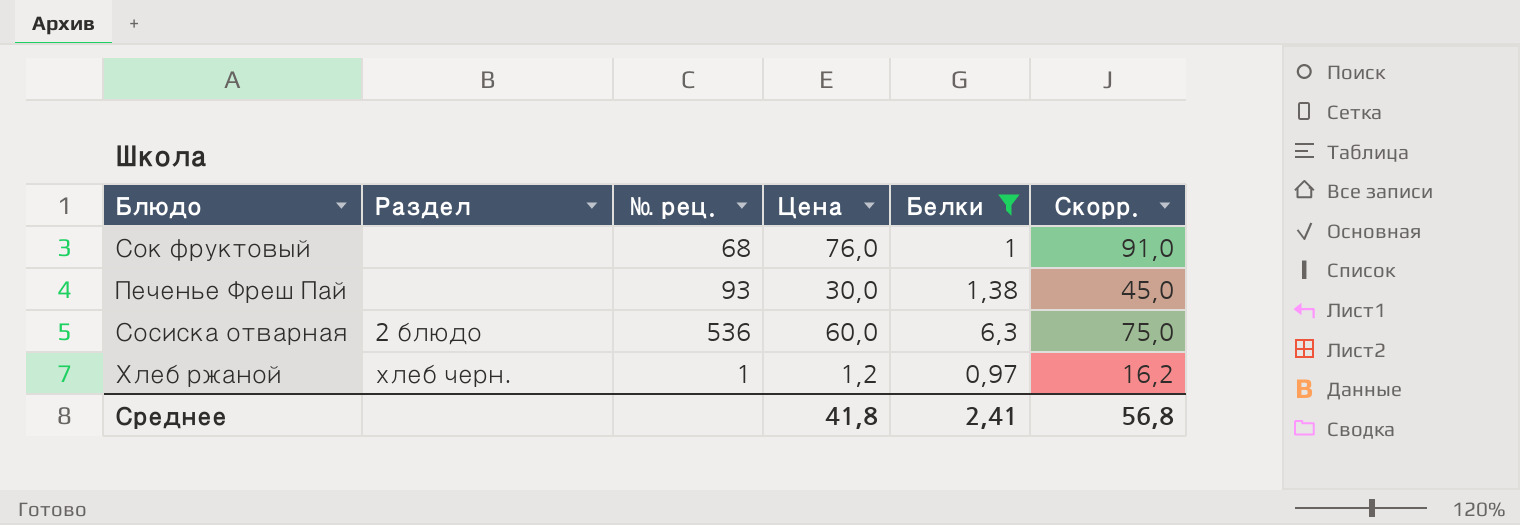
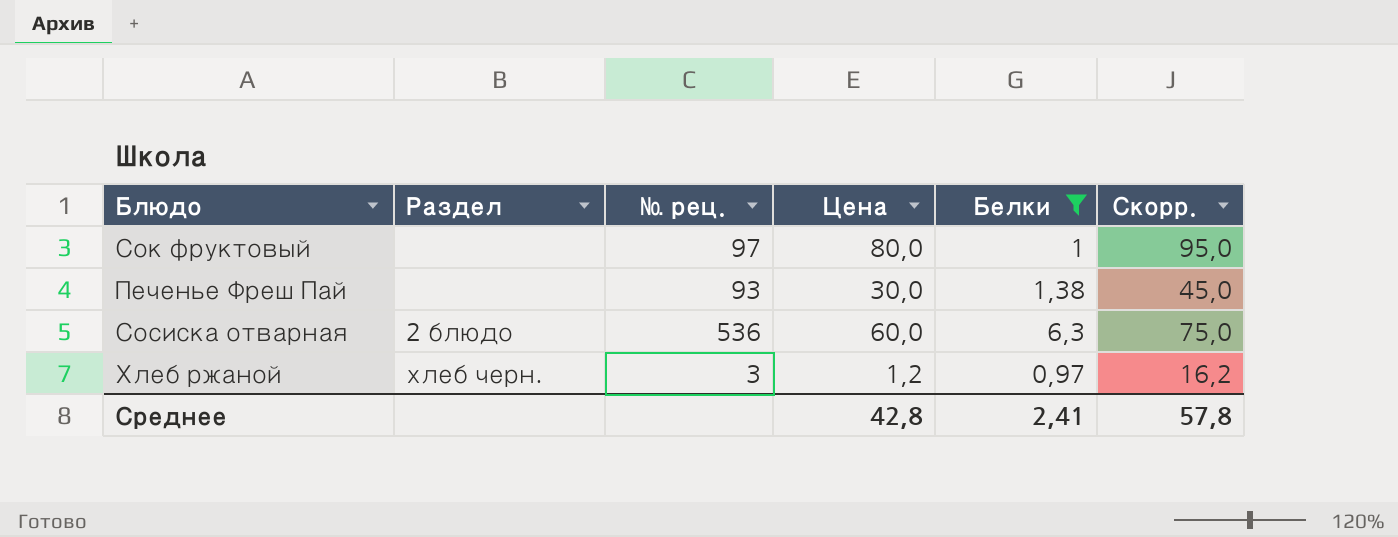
Сок фруктовый | № рец.: 68 -> 97
Сок фруктовый | Цена: 76,0 -> 80,0
Сок фруктовый | Скорр.: 91,0 -> 95,0
Хлеб ржаной | № рец.: 1 -> 3
Среднее | Цена: 41,8 -> 42,8
Среднее | Скорр.: 56,8 -> 57,8

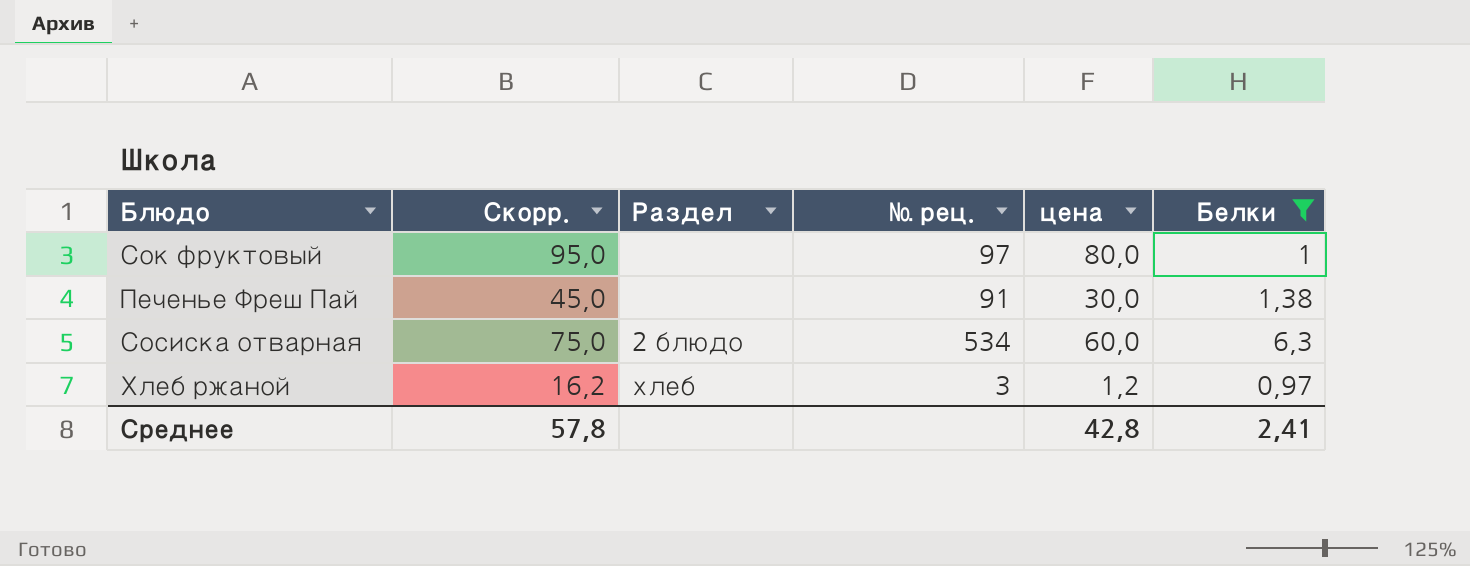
column Скорр. | position: 6 -> 2
column name: Цена -> цена
Печенье Фреш Пай | № рец.: 93 -> 91
Сосиска отварная | № рец.: 536 -> 534
Хлеб ржаной | Раздел: хлеб черн. -> хлеб

